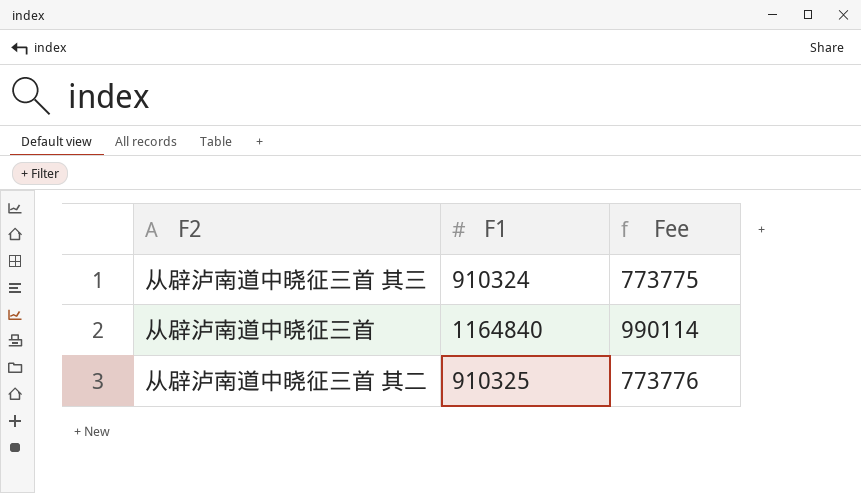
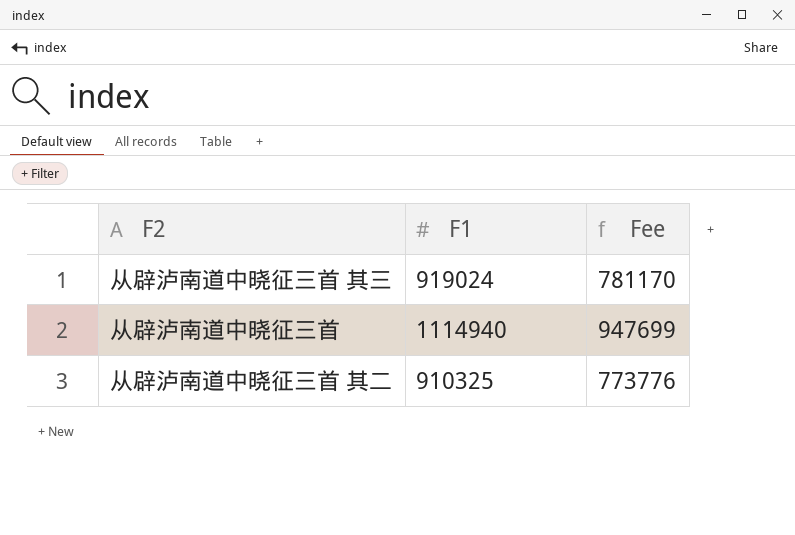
从辟泸南道中晓征三首 其三 | F1: 910324 -> 919024
从辟泸南道中晓征三首 其三 | Fee: 773775 -> 781170
从辟泸南道中晓征三首 | F1: 1164840 -> 1114940
从辟泸南道中晓征三首 | Fee: 990114 -> 947699

